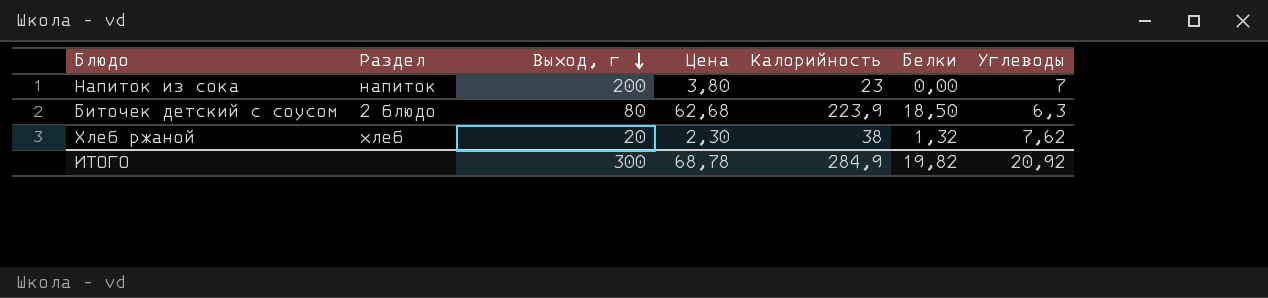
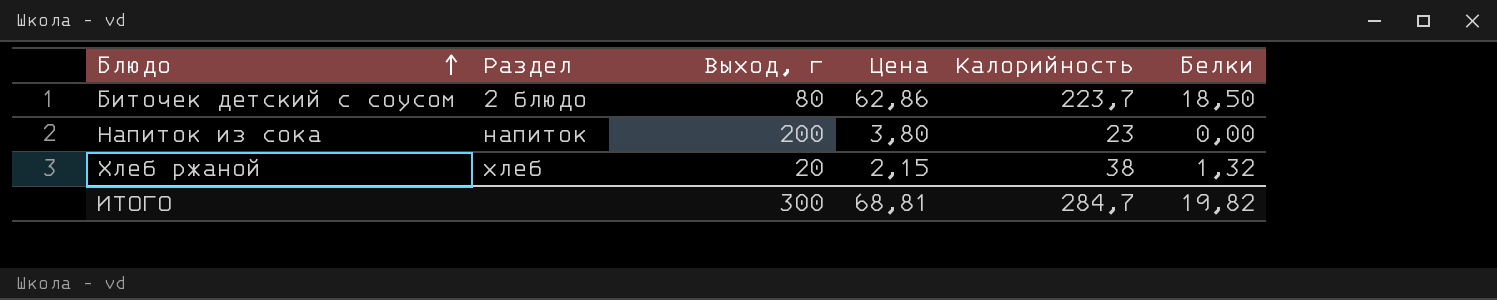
row order: Выход, г descending -> Блюдо ascending
column Углеводы | position: 7 -> none
Биточек детский с соусом | Цена: 62,68 -> 62,86
Биточек детский с соусом | Калорийность: 223,9 -> 223,7
Хлеб ржаной | Цена: 2,30 -> 2,15
ИТОГО | Цена: 68,78 -> 68,81
ИТОГО | Калорийность: 284,9 -> 284,7

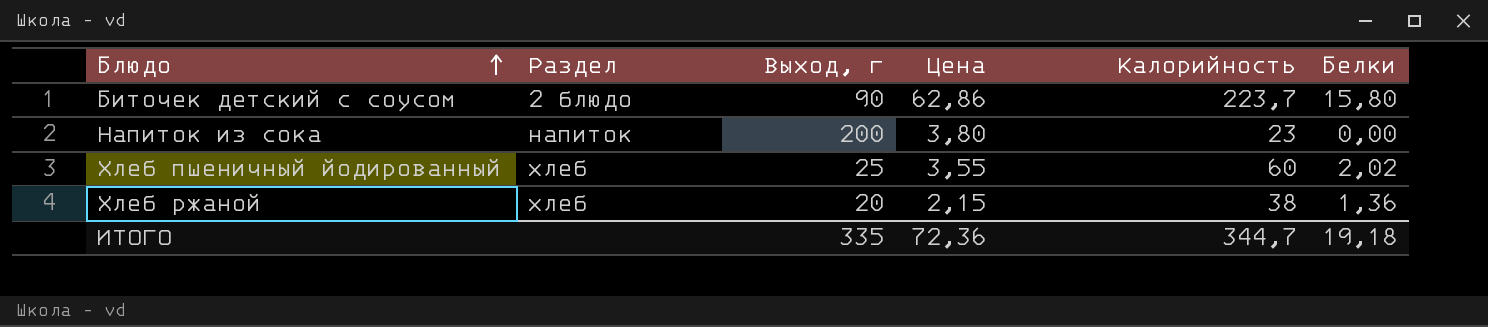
Биточек детский с соусом | Выход, г: 80 -> 90
Биточек детский с соусом | Белки: 18,50 -> 15,80
row Хлеб пшеничный йодированный: none -> хлеб | 25 | 3,55 | 60 | 2,02
Хлеб ржаной | Белки: 1,32 -> 1,36
ИТОГО | Выход, г: 300 -> 335
ИТОГО | Цена: 68,81 -> 72,36
ИТОГО | Калорийность: 284,7 -> 344,7
ИТОГО | Белки: 19,82 -> 19,18

